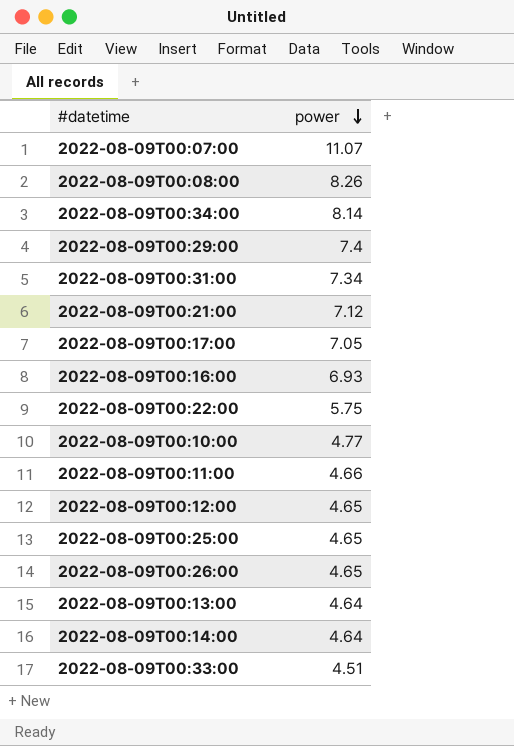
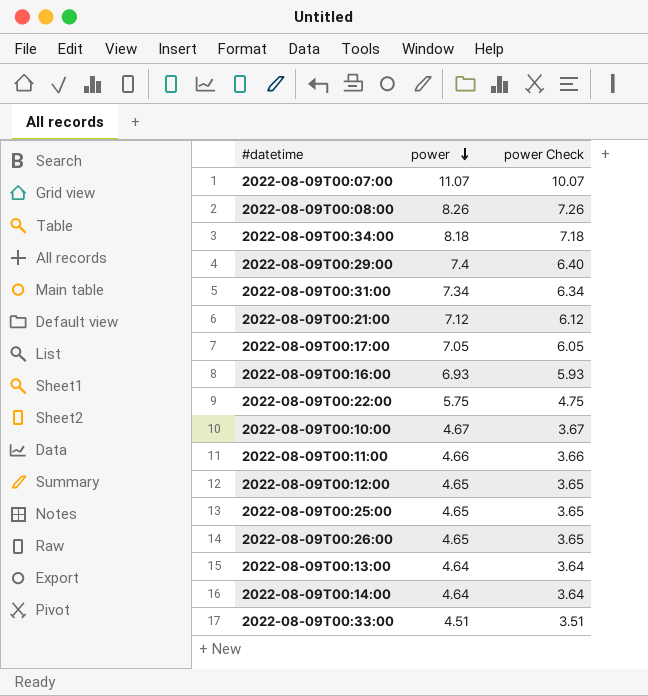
column power Check | formula: none -> [power] - 1
2022-08-09T00:34:00 | power: 8.14 -> 8.18
2022-08-09T00:10:00 | power: 4.77 -> 4.67

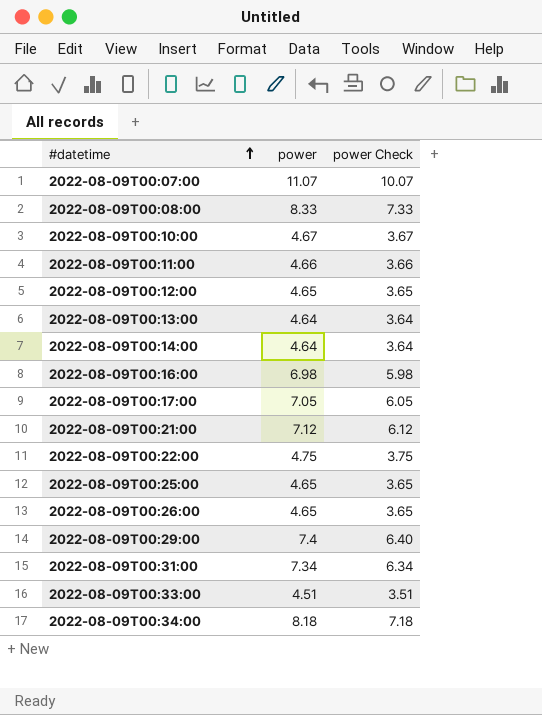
row order: power descending -> #datetime ascending
2022-08-09T00:08:00 | power: 8.26 -> 8.33
2022-08-09T00:08:00 | power Check: 7.26 -> 7.33
2022-08-09T00:16:00 | power: 6.93 -> 6.98
2022-08-09T00:16:00 | power Check: 5.93 -> 5.98
2022-08-09T00:22:00 | power: 5.75 -> 4.75
2022-08-09T00:22:00 | power Check: 4.75 -> 3.75

